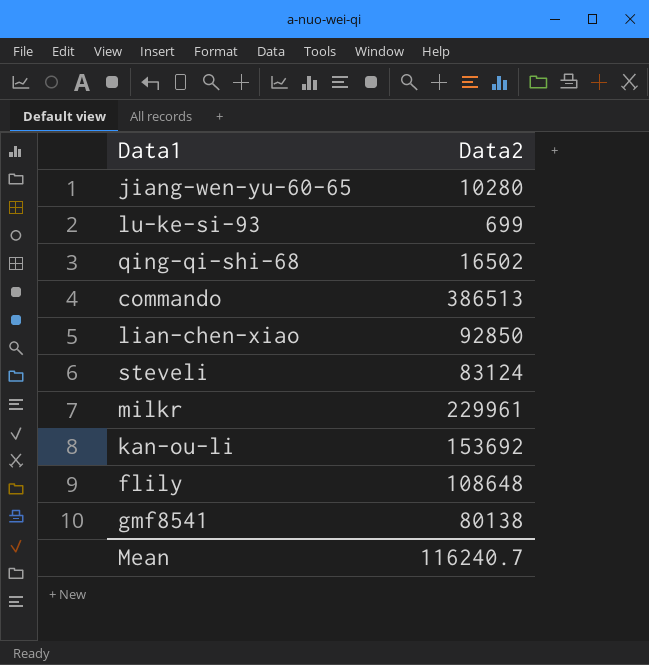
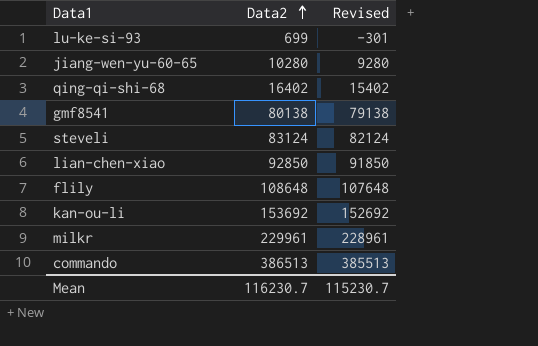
row order: none -> Data2 ascending
column Revised | formula: none -> [Data2] - 1000
qing-qi-shi-68 | Data2: 16502 -> 16402
Mean | Data2: 116240.7 -> 116230.7

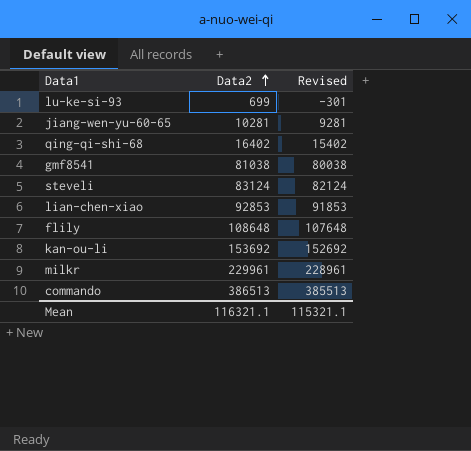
jiang-wen-yu-60-65 | Data2: 10280 -> 10281
jiang-wen-yu-60-65 | Revised: 9280 -> 9281
gmf8541 | Data2: 80138 -> 81038
gmf8541 | Revised: 79138 -> 80038
lian-chen-xiao | Data2: 92850 -> 92853
lian-chen-xiao | Revised: 91850 -> 91853
Mean | Data2: 116230.7 -> 116321.1
Mean | Revised: 115230.7 -> 115321.1

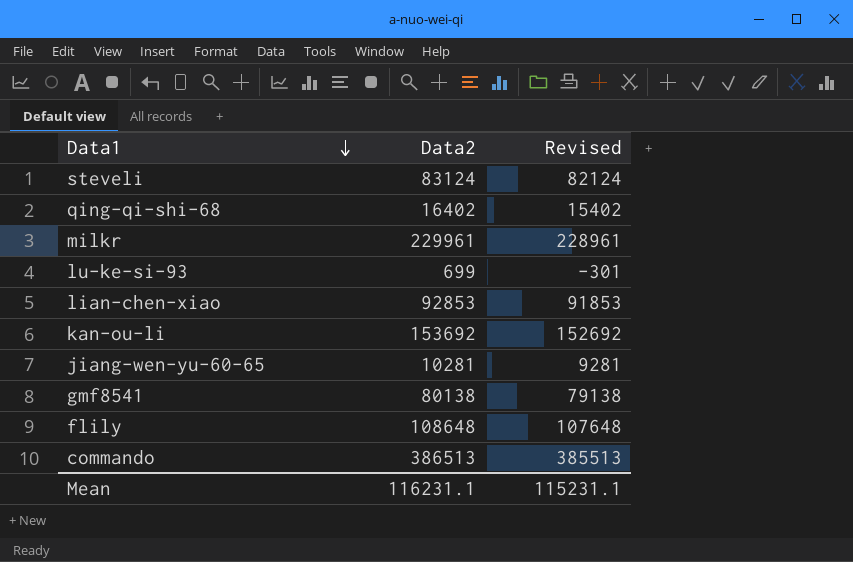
row order: Data2 ascending -> Data1 descending
gmf8541 | Data2: 81038 -> 80138
gmf8541 | Revised: 80038 -> 79138
Mean | Data2: 116321.1 -> 116231.1
Mean | Revised: 115321.1 -> 115231.1

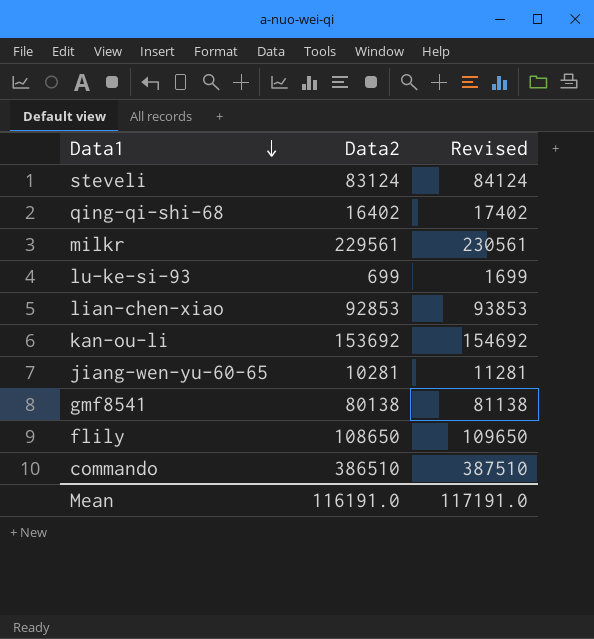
column Revised | formula: [Data2] - 1000 -> [Data2] + 1000
milkr | Data2: 229961 -> 229561
flily | Data2: 108648 -> 108650
commando | Data2: 386513 -> 386510
Mean | Data2: 116231.1 -> 116191.0
Mean | Revised: 115231.1 -> 117191.0

